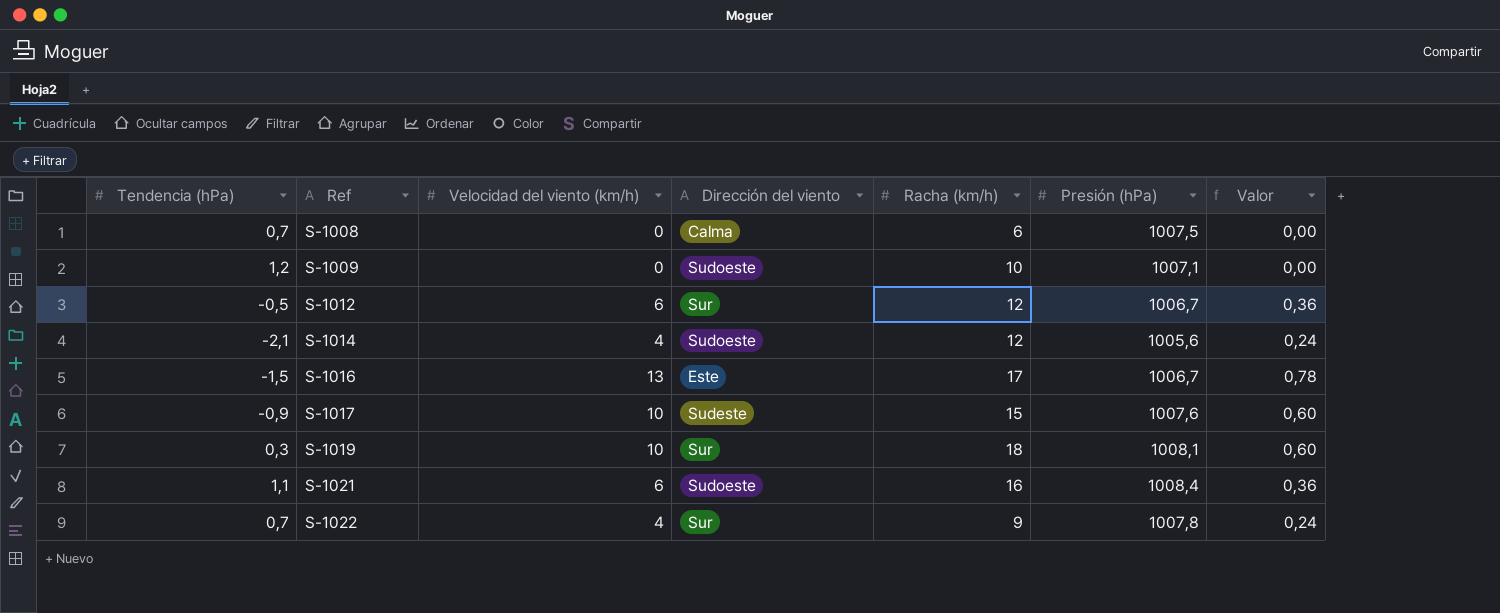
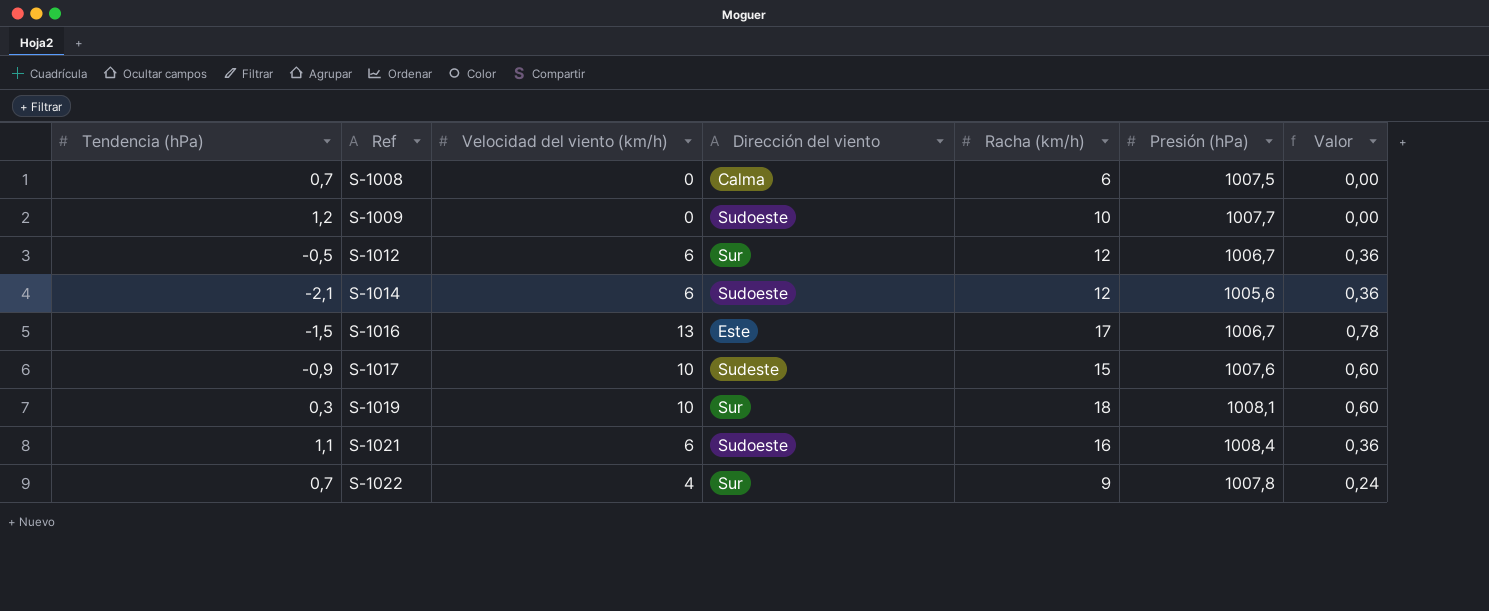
S-1009 | Presión (hPa): 1007,1 -> 1007,7
S-1014 | Velocidad del viento (km/h): 4 -> 6
S-1014 | Valor: 0,24 -> 0,36

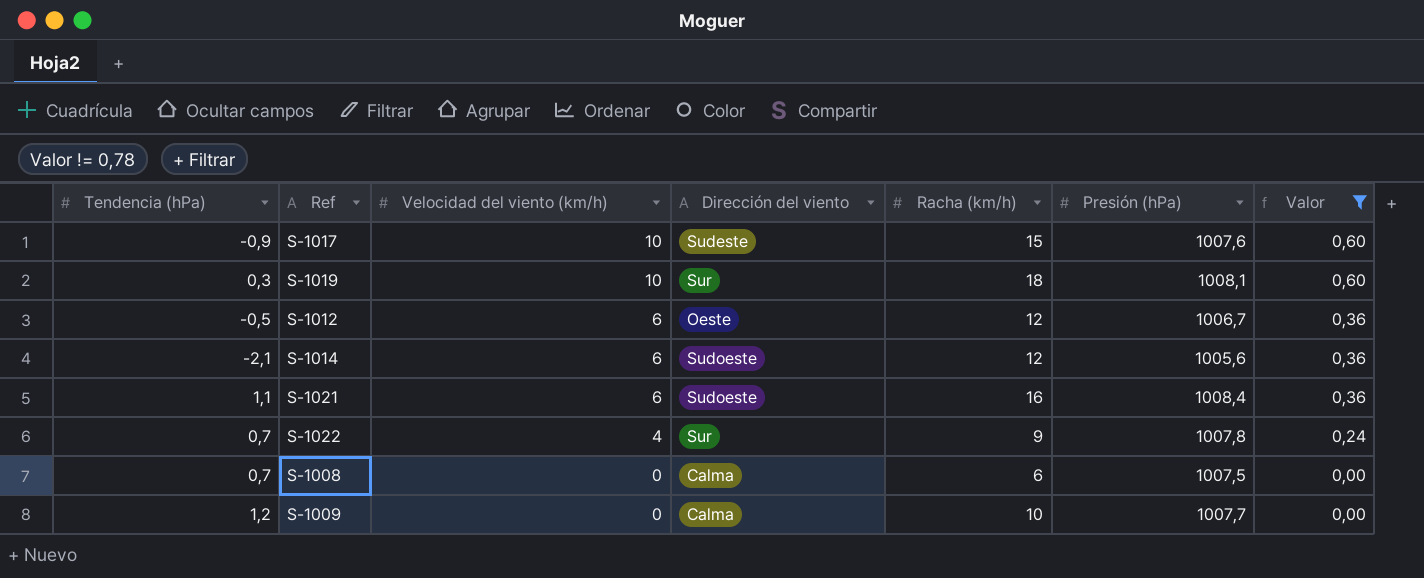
filter: none -> Valor != 0,78
row order: Ref ascending -> Velocidad del viento (km/h) descending
S-1012 | Dirección del viento: Sur -> Oeste
S-1009 | Dirección del viento: Sudoeste -> Calma

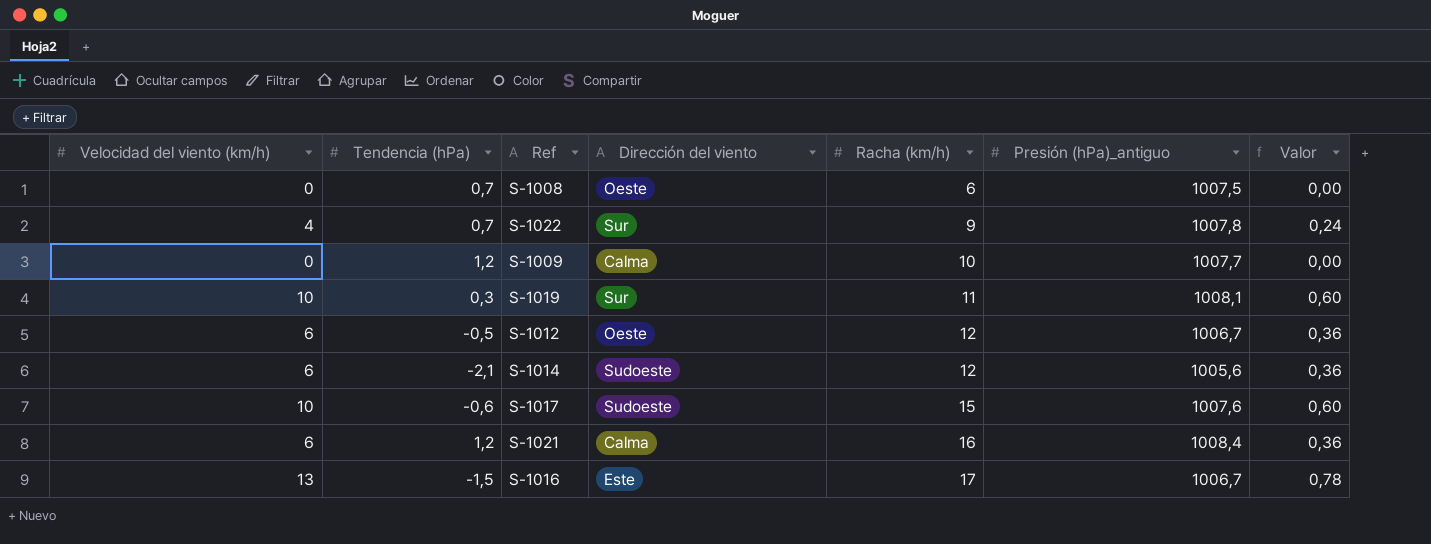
filter: Valor != 0,78 -> none
row order: Velocidad del viento (km/h) descending -> Racha (km/h) ascending
column Velocidad del viento (km/h) | position: 3 -> 1
column name: Presión (hPa) -> Presión (hPa)_antiguo
S-1008 | Dirección del viento: Calma -> Oeste
S-1019 | Racha (km/h): 18 -> 11
S-1017 | Tendencia (hPa): -0,9 -> -0,6
S-1017 | Dirección del viento: Sudeste -> Sudoeste
S-1021 | Tendencia (hPa): 1,1 -> 1,2
S-1021 | Dirección del viento: Sudoeste -> Calma

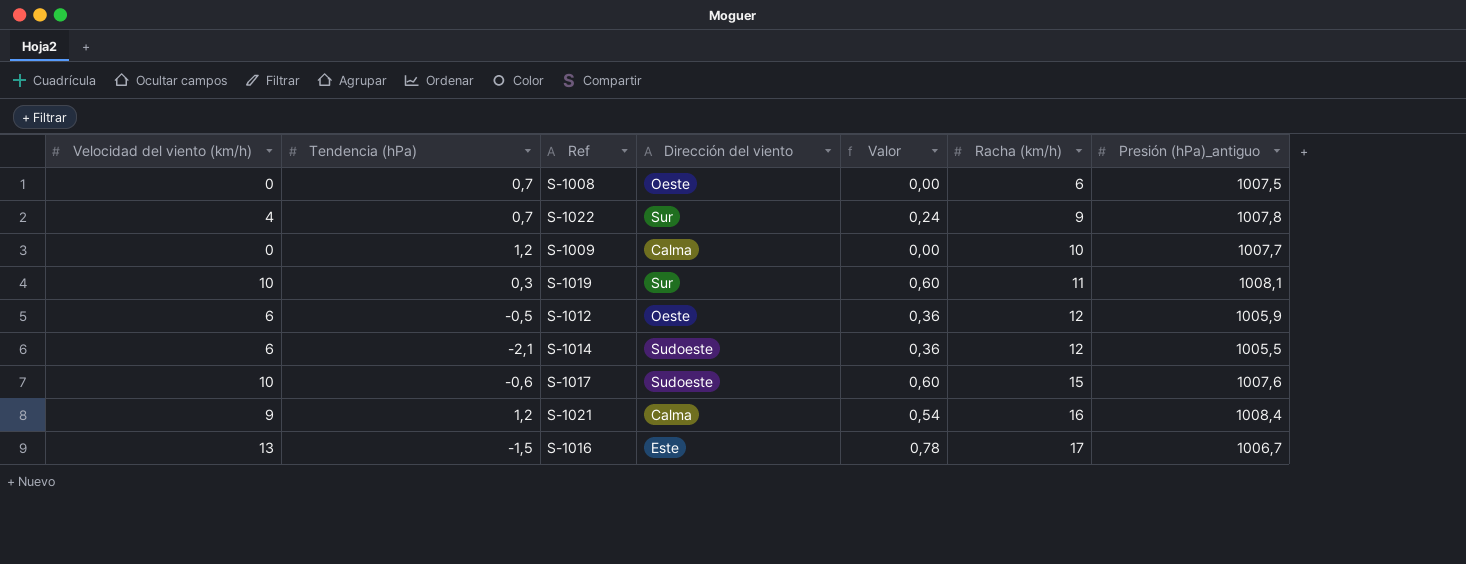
column Valor | position: 7 -> 5
S-1012 | Presión (hPa)_antiguo: 1006,7 -> 1005,9
S-1014 | Presión (hPa)_antiguo: 1005,6 -> 1005,5
S-1021 | Velocidad del viento (km/h): 6 -> 9
S-1021 | Valor: 0,36 -> 0,54

